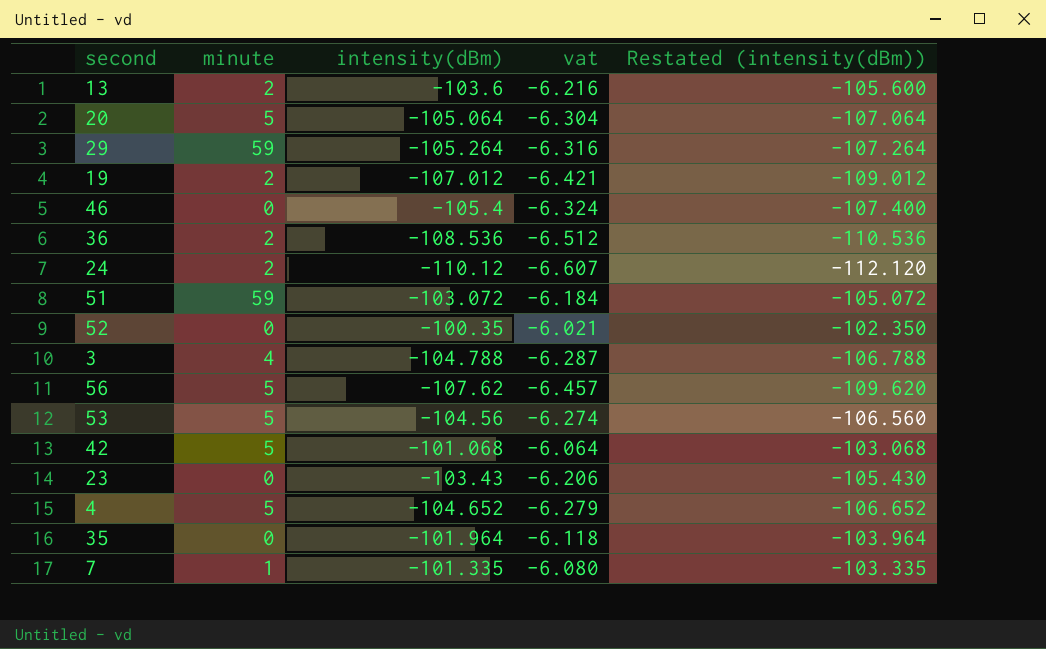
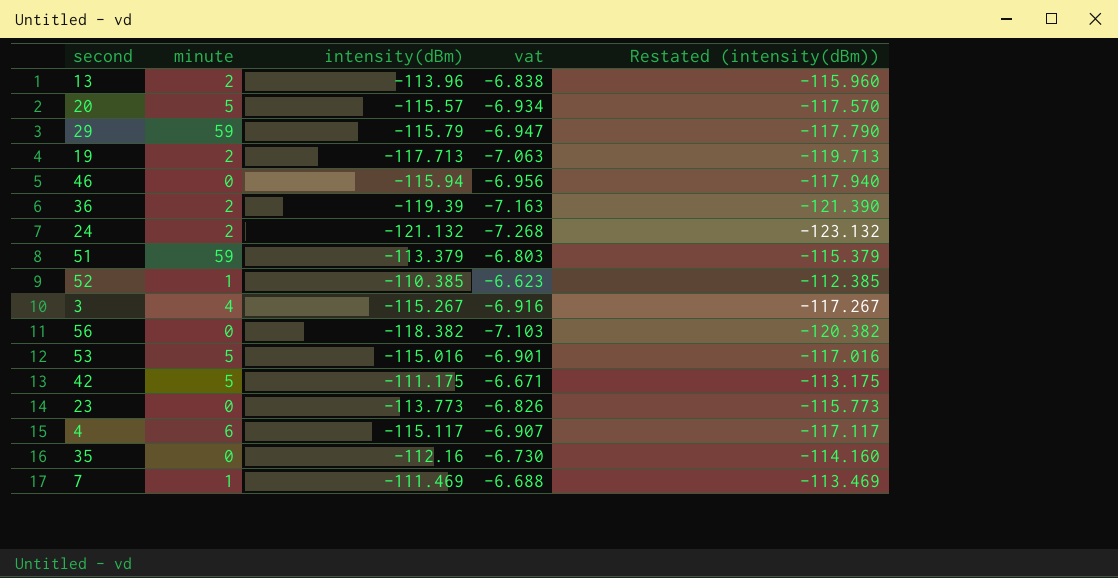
13 | intensity(dBm): -103.6 -> -113.96
13 | vat: -6.216 -> -6.838
13 | Restated (intensity(dBm)): -105.600 -> -115.960
20 | intensity(dBm): -105.064 -> -115.57
20 | vat: -6.304 -> -6.934
20 | Restated (intensity(dBm)): -107.064 -> -117.570
29 | intensity(dBm): -105.264 -> -115.79
29 | vat: -6.316 -> -6.947
29 | Restated (intensity(dBm)): -107.264 -> -117.790
19 | intensity(dBm): -107.012 -> -117.713
19 | vat: -6.421 -> -7.063
19 | Restated (intensity(dBm)): -109.012 -> -119.713
46 | intensity(dBm): -105.4 -> -115.94
46 | vat: -6.324 -> -6.956
46 | Restated (intensity(dBm)): -107.400 -> -117.940
36 | intensity(dBm): -108.536 -> -119.39
36 | vat: -6.512 -> -7.163
36 | Restated (intensity(dBm)): -110.536 -> -121.390
24 | intensity(dBm): -110.12 -> -121.132
24 | vat: -6.607 -> -7.268
24 | Restated (intensity(dBm)): -112.120 -> -123.132
51 | intensity(dBm): -103.072 -> -113.379
51 | vat: -6.184 -> -6.803
51 | Restated (intensity(dBm)): -105.072 -> -115.379
52 | minute: 0 -> 1
52 | intensity(dBm): -100.35 -> -110.385
52 | vat: -6.021 -> -6.623
52 | Restated (intensity(dBm)): -102.350 -> -112.385
3 | intensity(dBm): -104.788 -> -115.267
3 | vat: -6.287 -> -6.916
3 | Restated (intensity(dBm)): -106.788 -> -117.267
56 | minute: 5 -> 0
56 | intensity(dBm): -107.62 -> -118.382
56 | vat: -6.457 -> -7.103
56 | Restated (intensity(dBm)): -109.620 -> -120.382
53 | intensity(dBm): -104.56 -> -115.016
53 | vat: -6.274 -> -6.901
53 | Restated (intensity(dBm)): -106.560 -> -117.016
42 | intensity(dBm): -101.068 -> -111.175
42 | vat: -6.064 -> -6.671
42 | Restated (intensity(dBm)): -103.068 -> -113.175
23 | intensity(dBm): -103.43 -> -113.773
23 | vat: -6.206 -> -6.826
23 | Restated (intensity(dBm)): -105.430 -> -115.773
4 | minute: 5 -> 6
4 | intensity(dBm): -104.652 -> -115.117
4 | vat: -6.279 -> -6.907
4 | Restated (intensity(dBm)): -106.652 -> -117.117
35 | intensity(dBm): -101.964 -> -112.16
35 | vat: -6.118 -> -6.730
35 | Restated (intensity(dBm)): -103.964 -> -114.160
7 | intensity(dBm): -101.335 -> -111.469
7 | vat: -6.080 -> -6.688
7 | Restated (intensity(dBm)): -103.335 -> -113.469

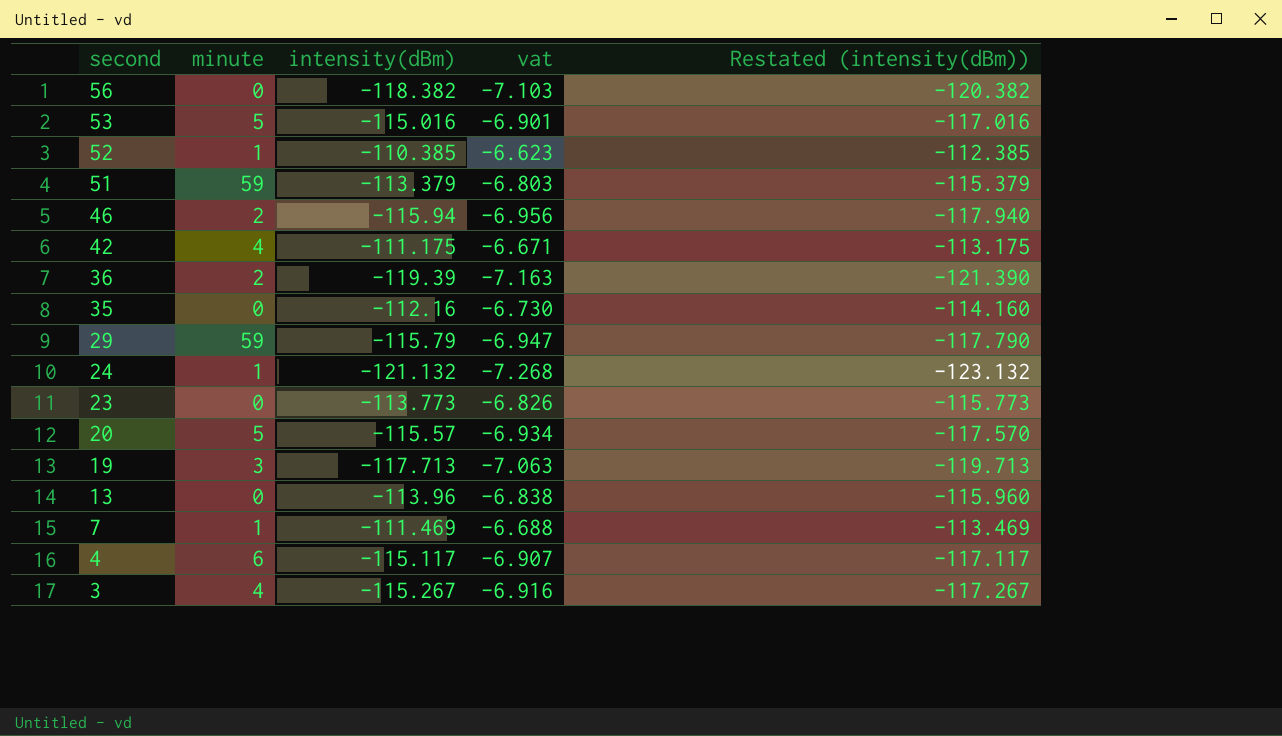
row order: none -> second descending
46 | minute: 0 -> 2
42 | minute: 5 -> 4
24 | minute: 2 -> 1
19 | minute: 2 -> 3
13 | minute: 2 -> 0

